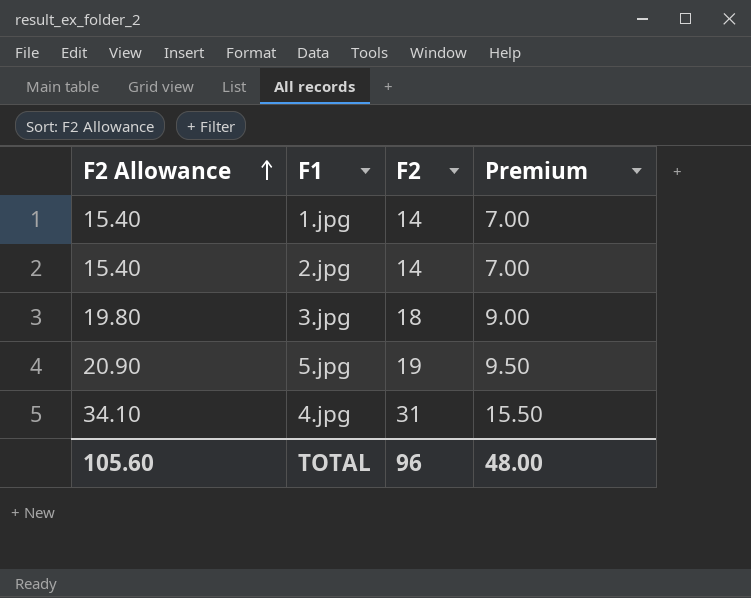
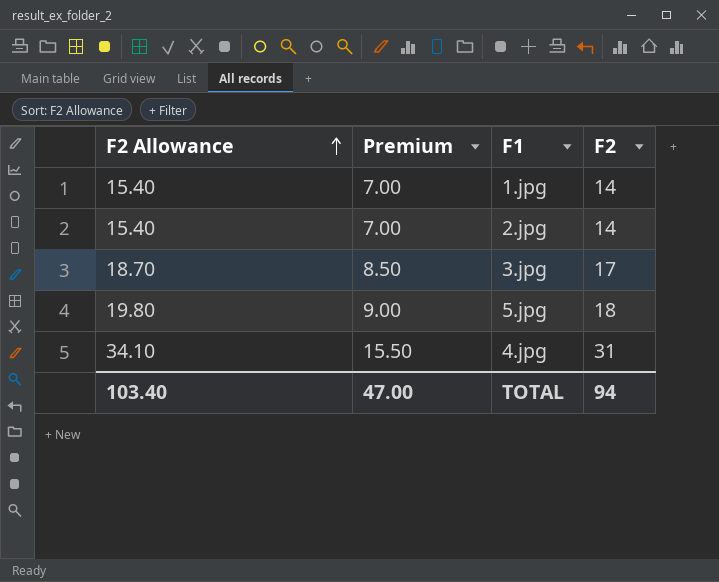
column Premium | position: 4 -> 2
3.jpg | F2 Allowance: 19.80 -> 18.70
3.jpg | Premium: 9.00 -> 8.50
3.jpg | F2: 18 -> 17
5.jpg | F2 Allowance: 20.90 -> 19.80
5.jpg | Premium: 9.50 -> 9.00
5.jpg | F2: 19 -> 18
TOTAL | F2 Allowance: 105.60 -> 103.40
TOTAL | Premium: 48.00 -> 47.00
TOTAL | F2: 96 -> 94

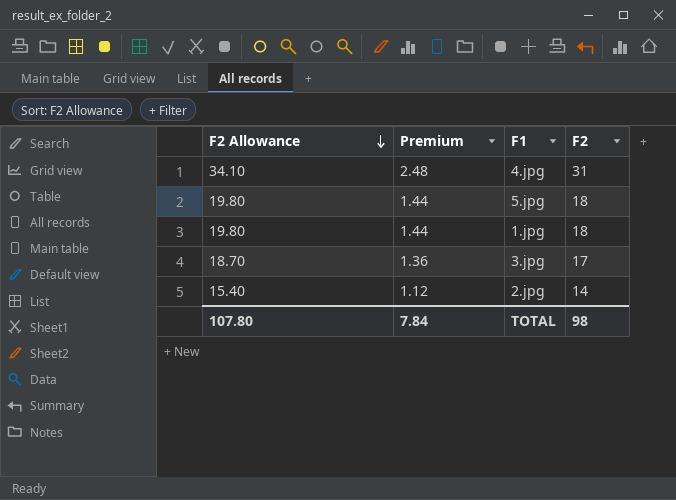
row order: F2 Allowance ascending -> F2 Allowance descending
column Premium | formula: [F2] * 0.5 -> [F2] * 0.08
1.jpg | F2 Allowance: 15.40 -> 19.80
1.jpg | F2: 14 -> 18
TOTAL | F2 Allowance: 103.40 -> 107.80
TOTAL | Premium: 47.00 -> 7.84
TOTAL | F2: 94 -> 98

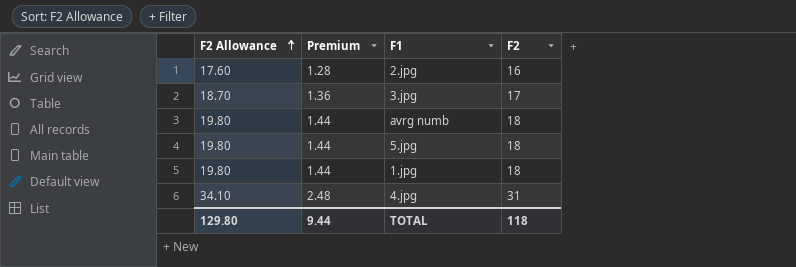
row order: F2 Allowance descending -> F2 Allowance ascending
2.jpg | F2 Allowance: 15.40 -> 17.60
2.jpg | Premium: 1.12 -> 1.28
2.jpg | F2: 14 -> 16
row avrg numb: none -> 19.80 | 1.44 | 18
TOTAL | F2 Allowance: 107.80 -> 129.80
TOTAL | Premium: 7.84 -> 9.44
TOTAL | F2: 98 -> 118

